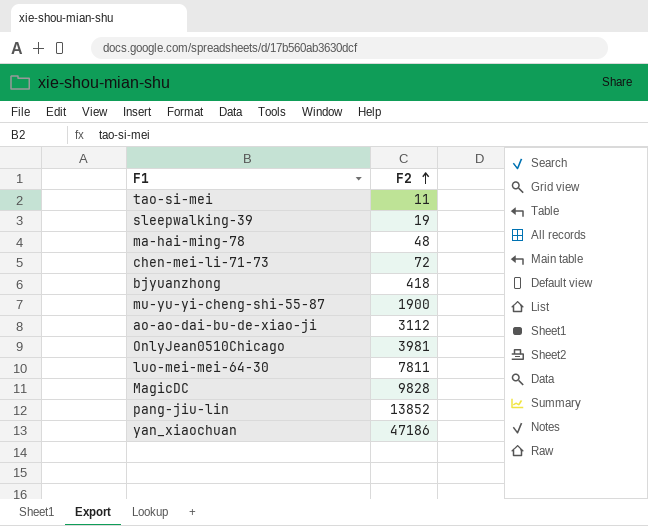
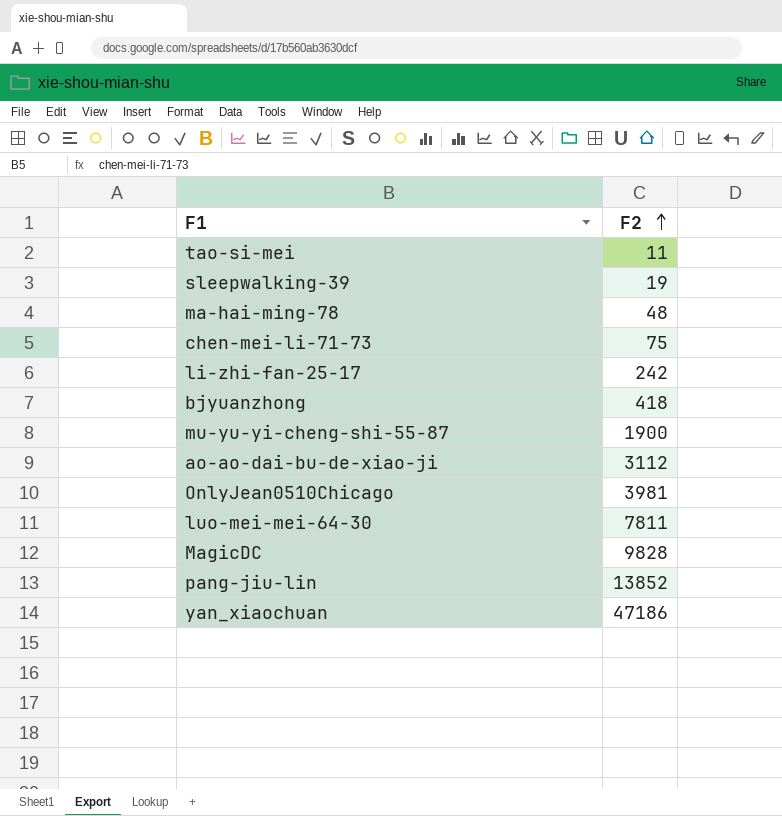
chen-mei-li-71-73 | F2: 72 -> 75
row li-zhi-fan-25-17: none -> 242

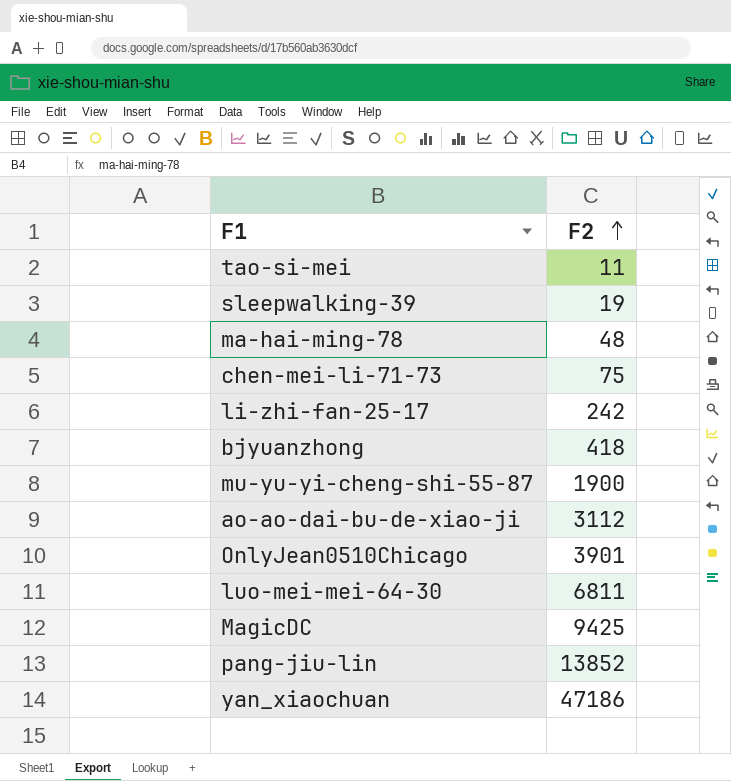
OnlyJean0510Chicago | F2: 3981 -> 3901
luo-mei-mei-64-30 | F2: 7811 -> 6811
MagicDC | F2: 9828 -> 9425

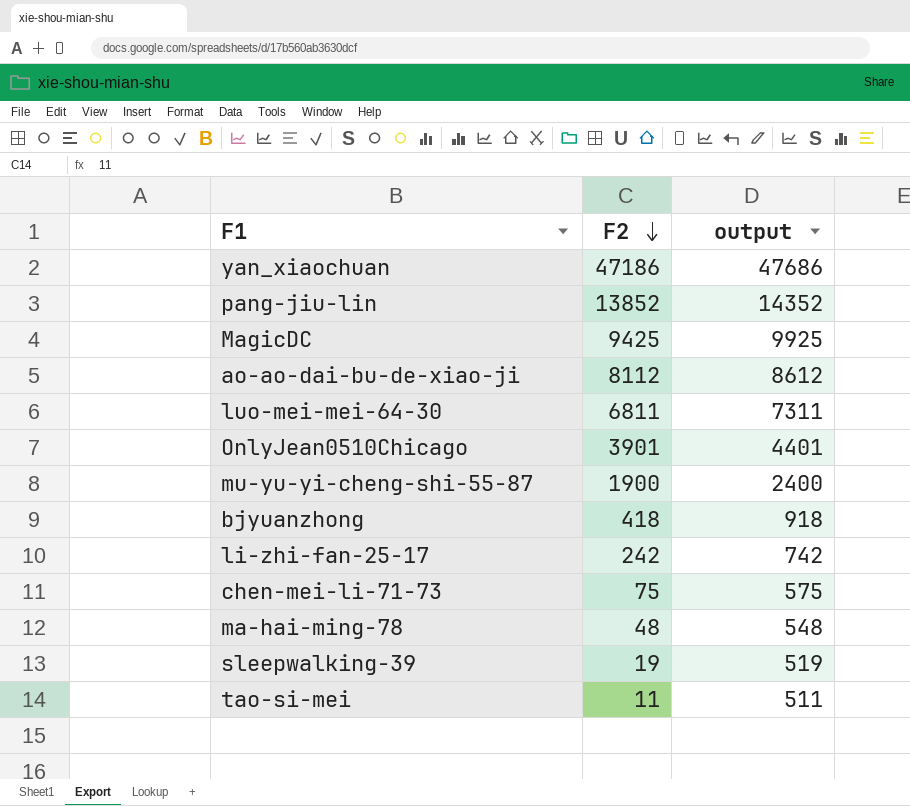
row order: F2 ascending -> F2 descending
column output | formula: none -> [F2] + 500
ao-ao-dai-bu-de-xiao-ji | F2: 3112 -> 8112

